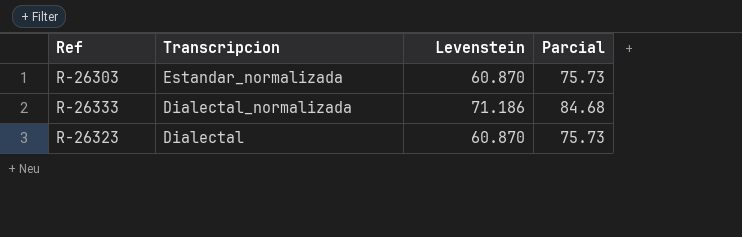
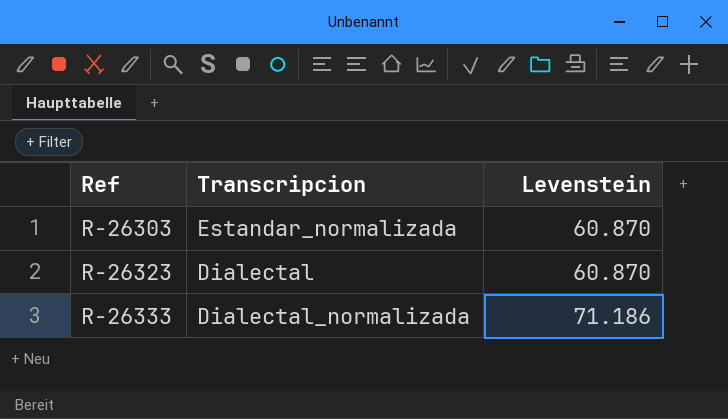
row order: Transcripcion descending -> Ref ascending
column Parcial | position: 4 -> none

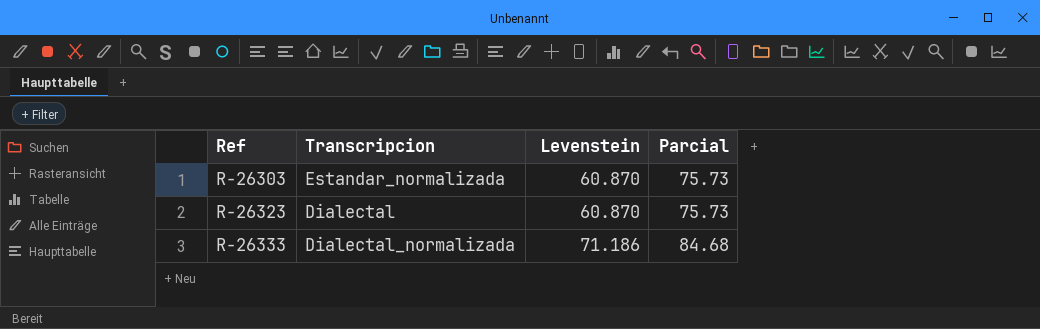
column Parcial | position: none -> 4

